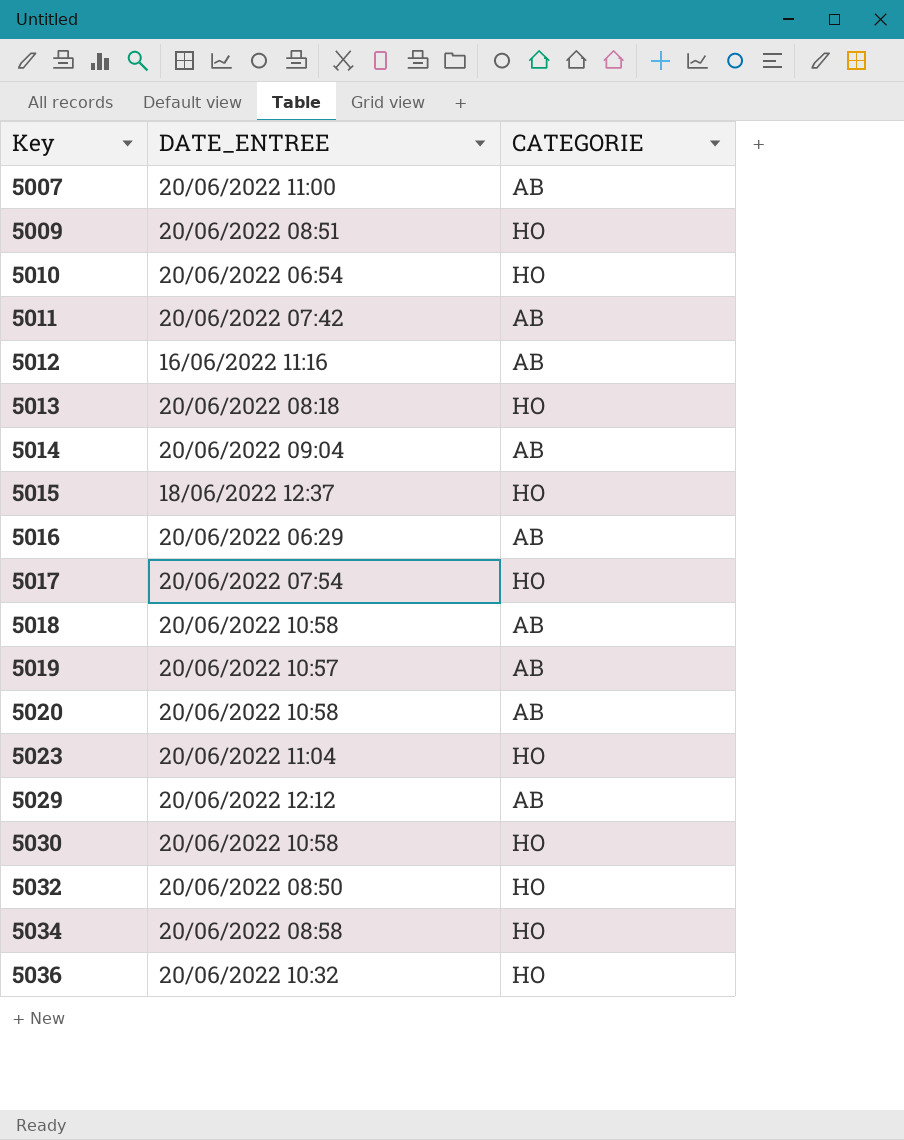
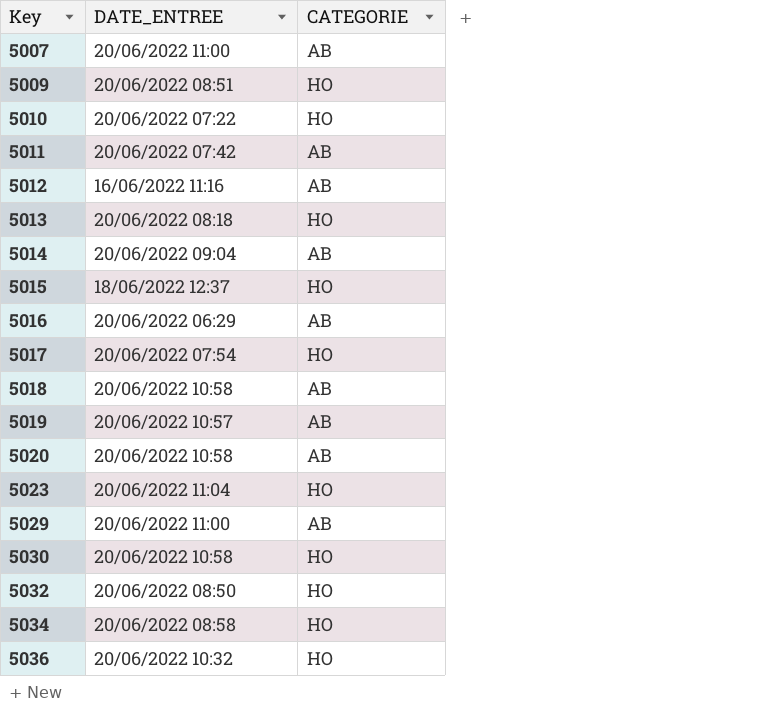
5010 | DATE_ENTREE: 20/06/2022 06:54 -> 20/06/2022 07:22
5029 | DATE_ENTREE: 20/06/2022 12:12 -> 20/06/2022 11:00

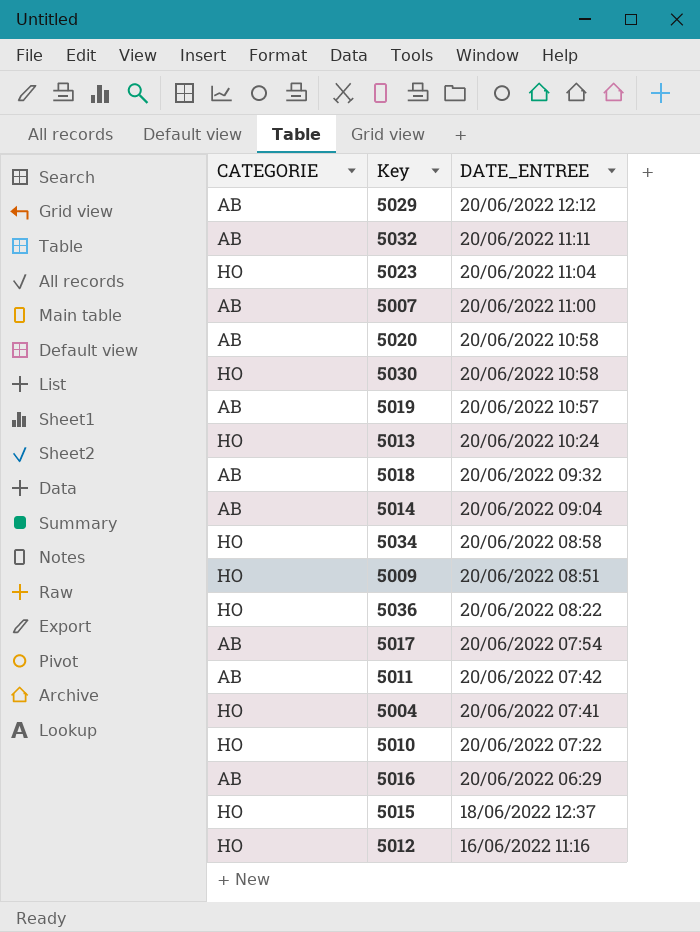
row order: Key ascending -> DATE_ENTREE descending
column CATEGORIE | position: 3 -> 1
5029 | DATE_ENTREE: 20/06/2022 11:00 -> 20/06/2022 12:12
5032 | CATEGORIE: HO -> AB
5032 | DATE_ENTREE: 20/06/2022 08:50 -> 20/06/2022 11:11
5013 | DATE_ENTREE: 20/06/2022 08:18 -> 20/06/2022 10:24
5018 | DATE_ENTREE: 20/06/2022 10:58 -> 20/06/2022 09:32
5036 | DATE_ENTREE: 20/06/2022 10:32 -> 20/06/2022 08:22
5017 | CATEGORIE: HO -> AB
row 5004: none -> HO | 20/06/2022 07:41
5012 | CATEGORIE: AB -> HO

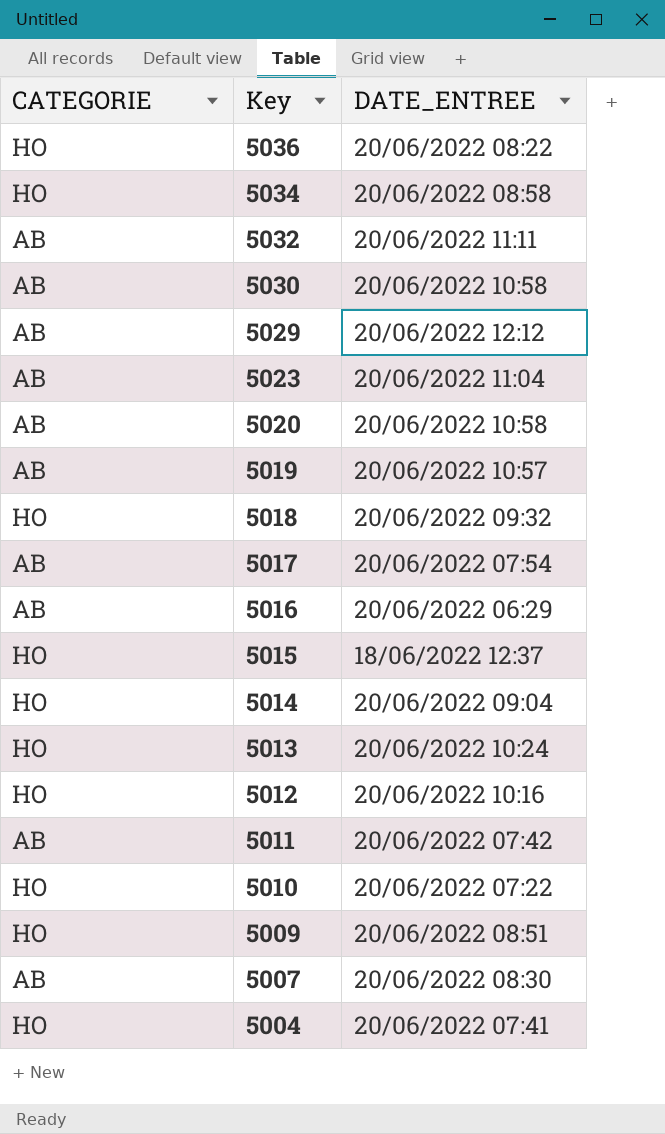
row order: DATE_ENTREE descending -> Key descending
5030 | CATEGORIE: HO -> AB
5023 | CATEGORIE: HO -> AB
5018 | CATEGORIE: AB -> HO
5014 | CATEGORIE: AB -> HO
5012 | DATE_ENTREE: 16/06/2022 11:16 -> 20/06/2022 10:16
5007 | DATE_ENTREE: 20/06/2022 11:00 -> 20/06/2022 08:30

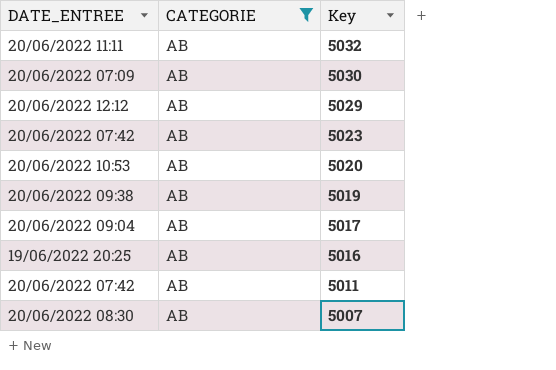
filter: none -> CATEGORIE = AB
column DATE_ENTREE | position: 3 -> 1
5030 | DATE_ENTREE: 20/06/2022 10:58 -> 20/06/2022 07:09
5023 | DATE_ENTREE: 20/06/2022 11:04 -> 20/06/2022 07:42
5020 | DATE_ENTREE: 20/06/2022 10:58 -> 20/06/2022 10:53
5019 | DATE_ENTREE: 20/06/2022 10:57 -> 20/06/2022 09:38
5017 | DATE_ENTREE: 20/06/2022 07:54 -> 20/06/2022 09:04
5016 | DATE_ENTREE: 20/06/2022 06:29 -> 19/06/2022 20:25

